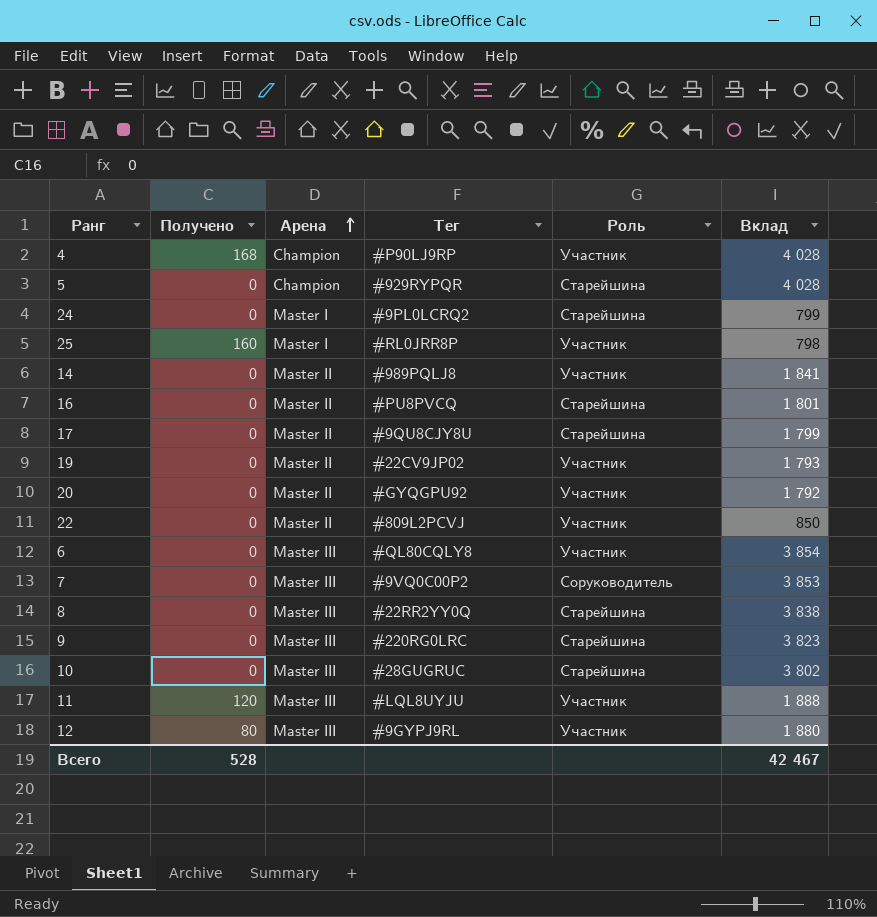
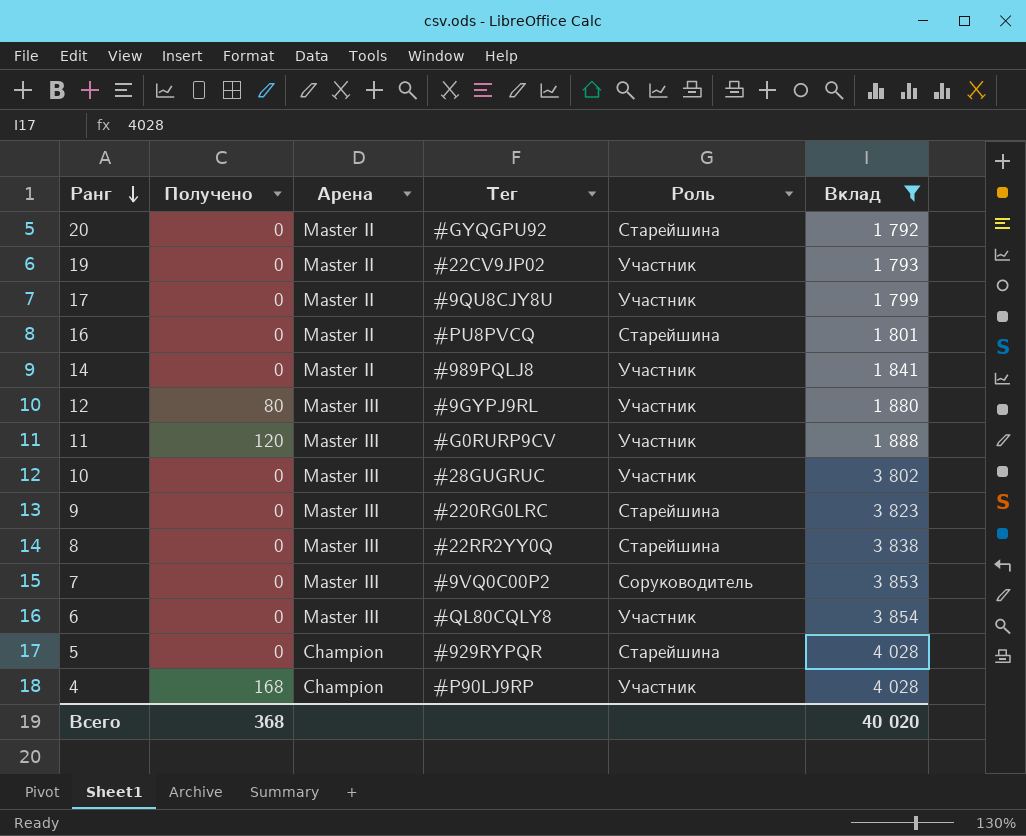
filter: none -> Вклад >= 1 792
row order: Арена ascending -> Ранг descending
20 | Роль: Участник -> Старейшина
17 | Роль: Старейшина -> Участник
11 | Тег: #LQL8UYJU -> #G0RURP9CV
10 | Роль: Старейшина -> Участник
Всего | Получено: 528 -> 368
Всего | Вклад: 42 467 -> 40 020

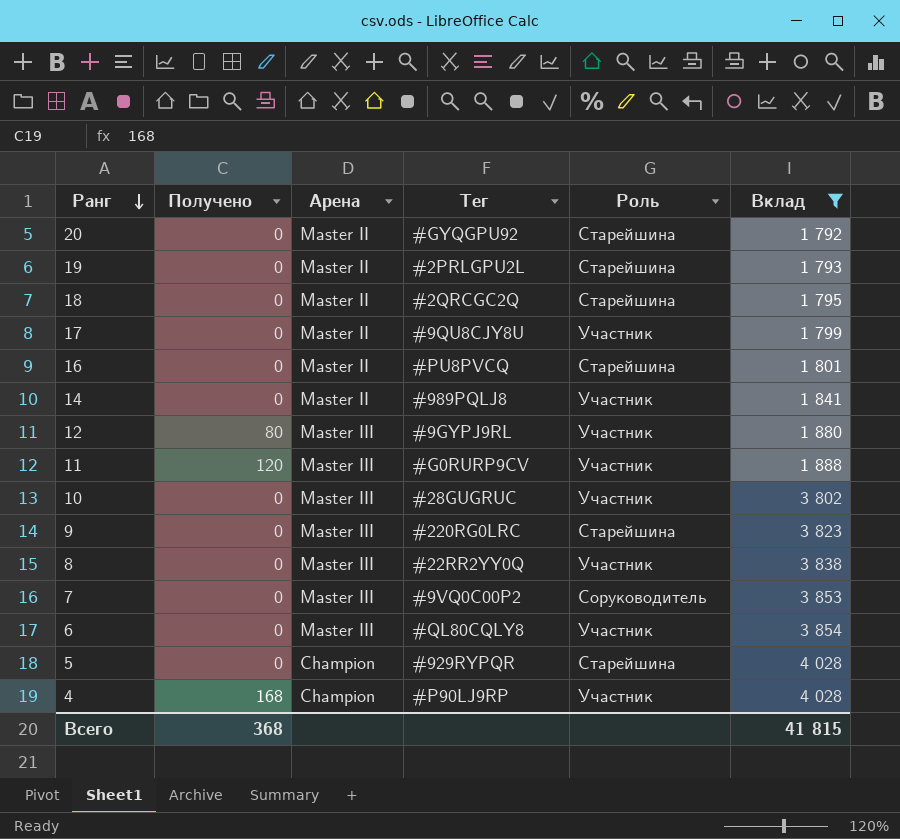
19 | Тег: #22CV9JP02 -> #2PRLGPU2L
19 | Роль: Участник -> Старейшина
row 18: none -> 0 | Master II | #2QRCGC2Q | Старейшина | 1 795
8 | Роль: Старейшина -> Участник
Всего | Вклад: 40 020 -> 41 815

